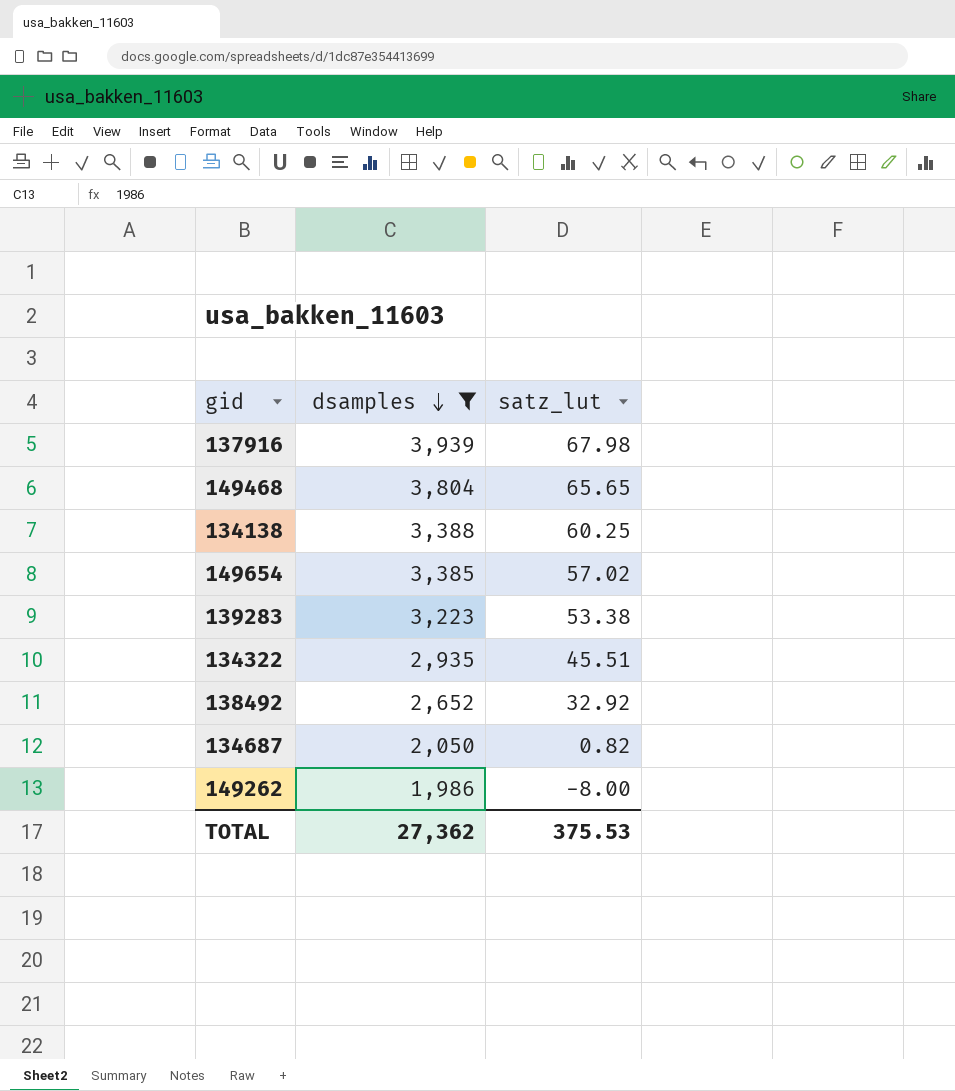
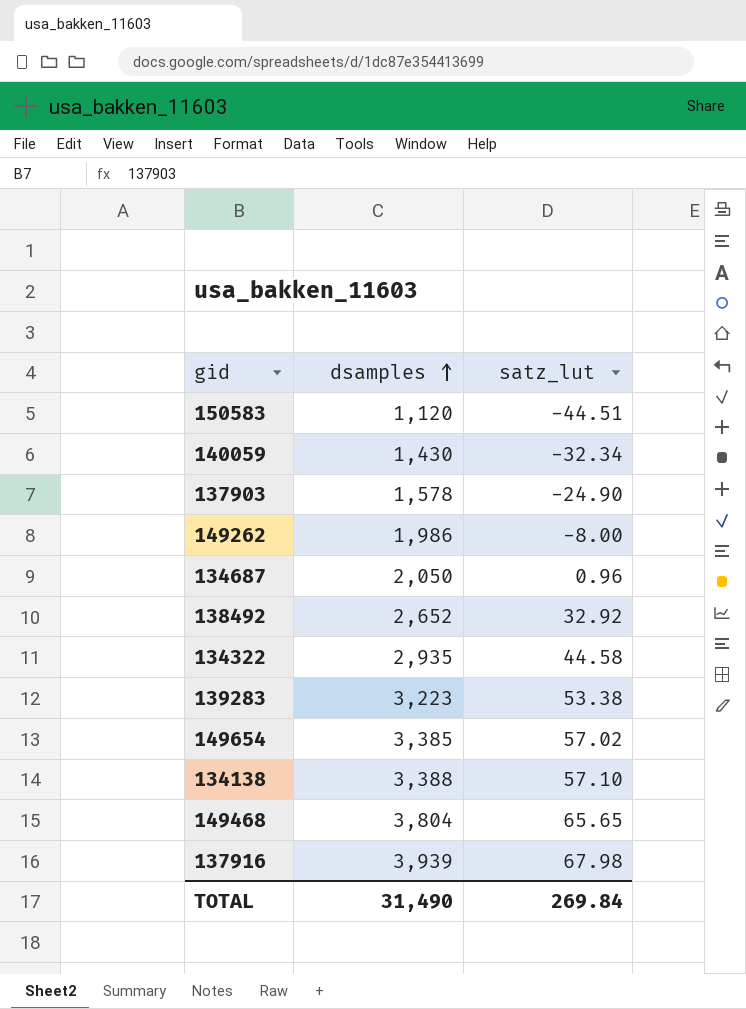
filter: dsamples >= 1,986 -> none
row order: dsamples descending -> dsamples ascending
134687 | satz_lut: 0.82 -> 0.96
134322 | satz_lut: 45.51 -> 44.58
134138 | satz_lut: 60.25 -> 57.10
TOTAL | dsamples: 27,362 -> 31,490
TOTAL | satz_lut: 375.53 -> 269.84

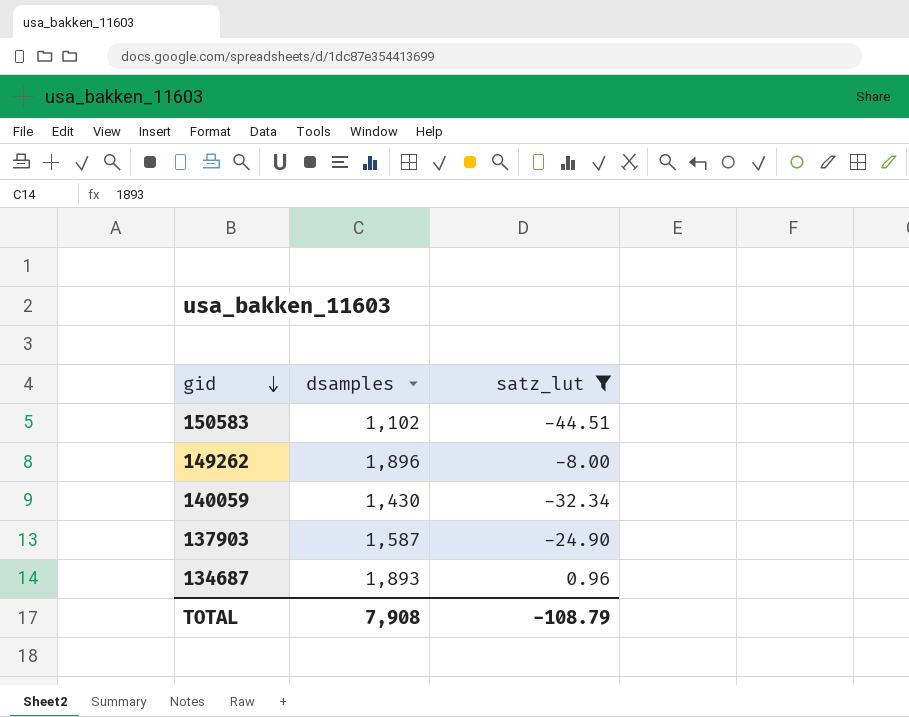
filter: none -> satz_lut <= 0.96
row order: dsamples ascending -> gid descending
150583 | dsamples: 1,120 -> 1,102
149262 | dsamples: 1,986 -> 1,896
137903 | dsamples: 1,578 -> 1,587
134687 | dsamples: 2,050 -> 1,893
TOTAL | dsamples: 31,490 -> 7,908
TOTAL | satz_lut: 269.84 -> -108.79

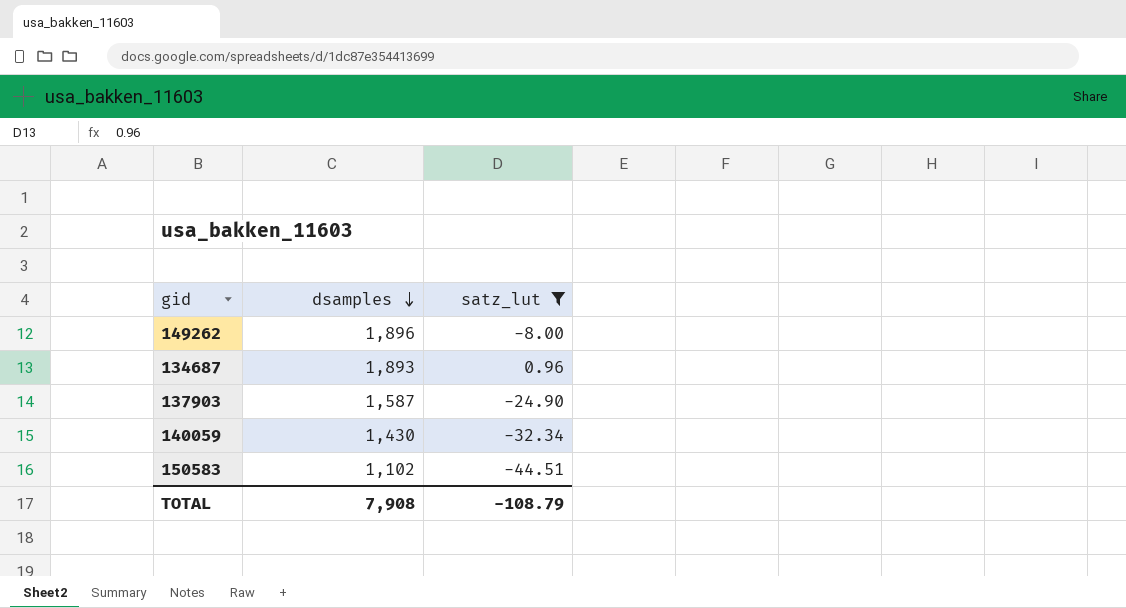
row order: gid descending -> dsamples descending

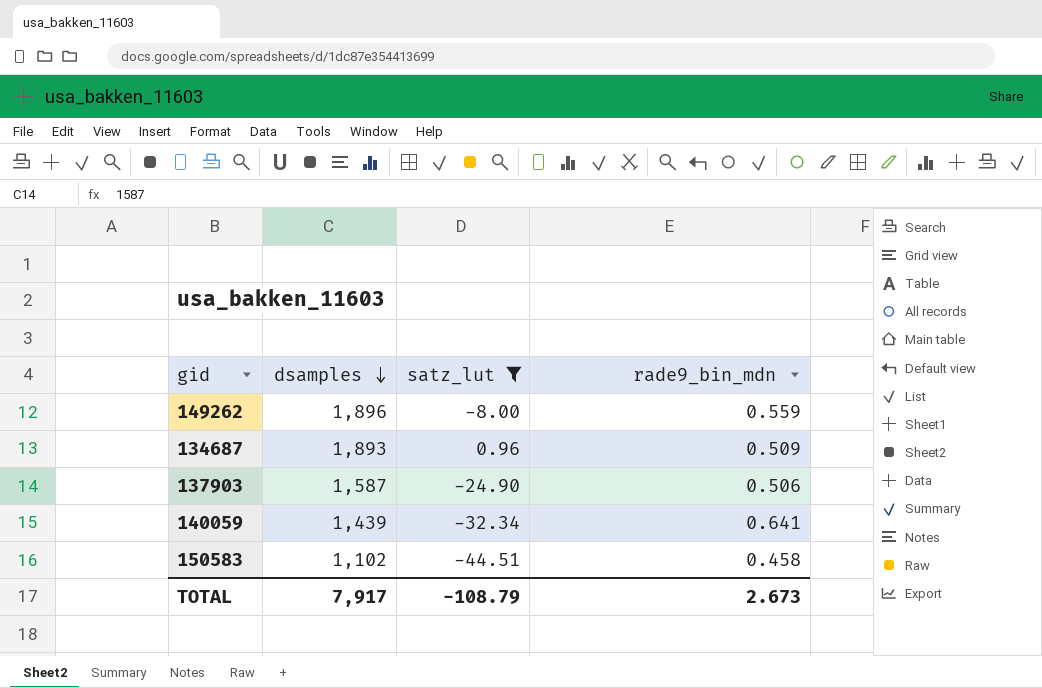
column rade9_bin_mdn | position: none -> 4
140059 | dsamples: 1,430 -> 1,439
TOTAL | dsamples: 7,908 -> 7,917

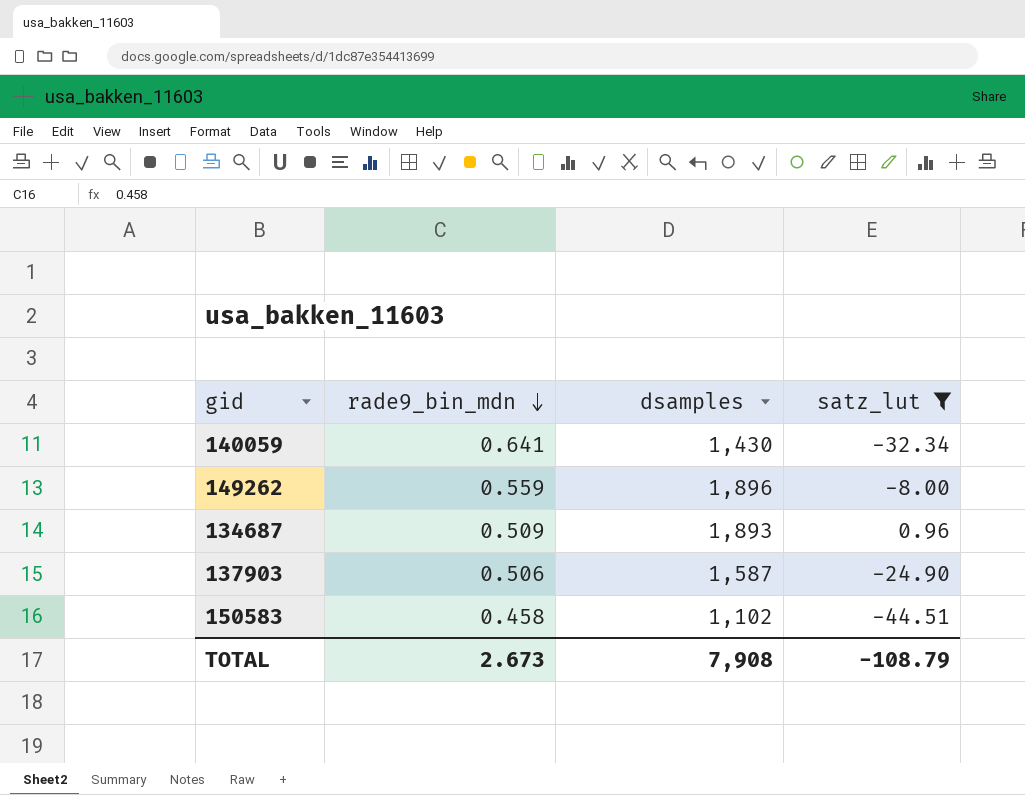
row order: dsamples descending -> rade9_bin_mdn descending
column rade9_bin_mdn | position: 4 -> 2
140059 | dsamples: 1,439 -> 1,430
TOTAL | dsamples: 7,917 -> 7,908

